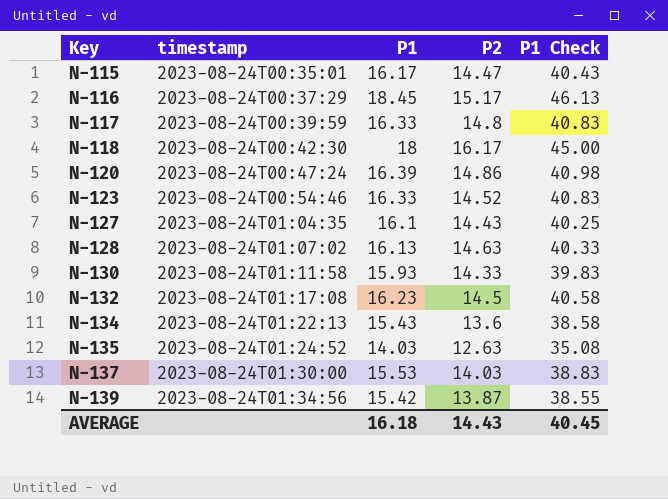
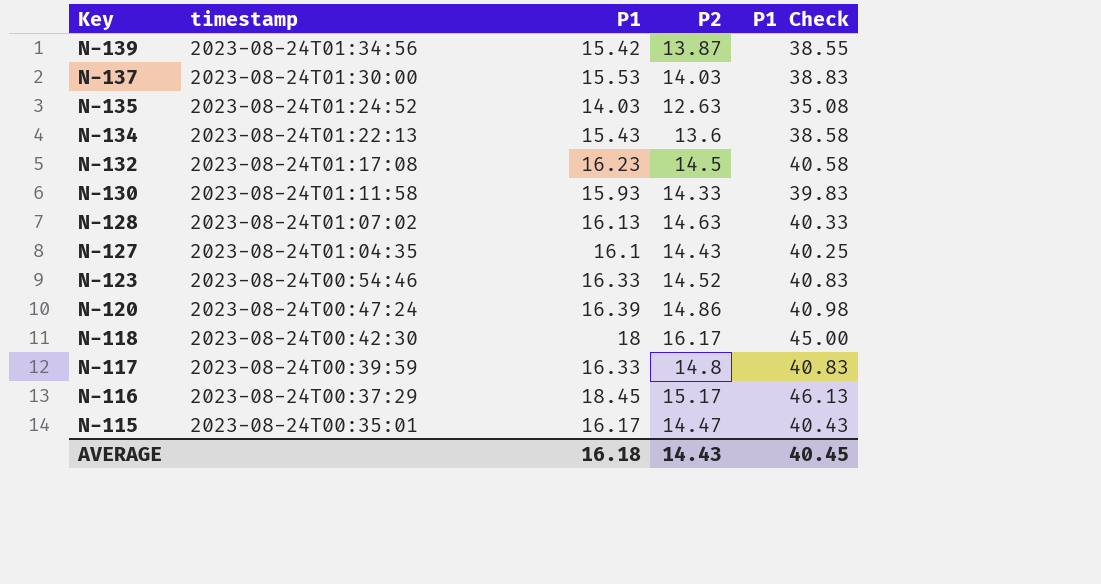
row order: Key ascending -> Key descending

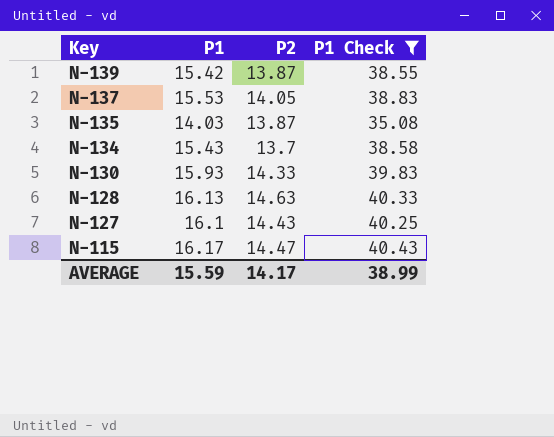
filter: none -> P1 Check <= 40.43
column timestamp | position: 2 -> none
N-137 | P2: 14.03 -> 14.05
N-135 | P2: 12.63 -> 13.87
N-134 | P2: 13.6 -> 13.7
AVERAGE | P1: 16.18 -> 15.59
AVERAGE | P2: 14.43 -> 14.17
AVERAGE | P1 Check: 40.45 -> 38.99

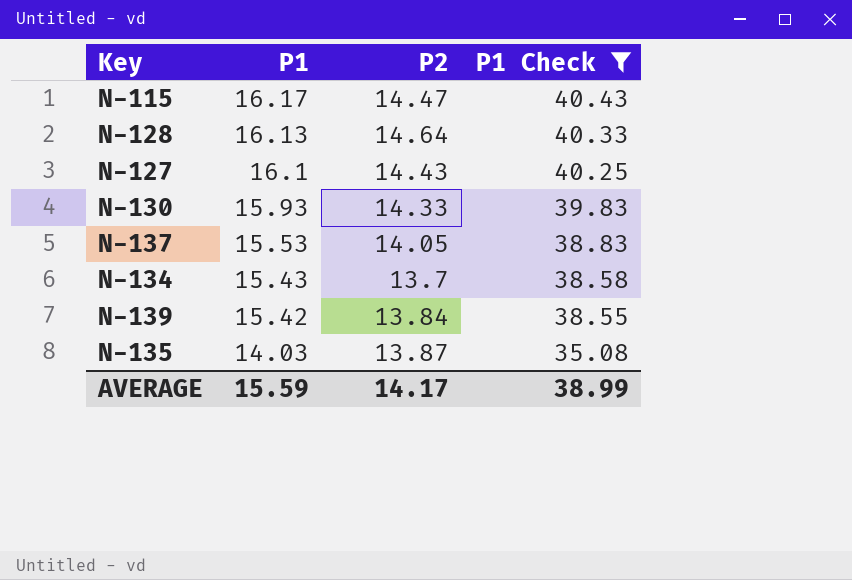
row order: Key descending -> P1 descending
N-128 | P2: 14.63 -> 14.64
N-139 | P2: 13.87 -> 13.84

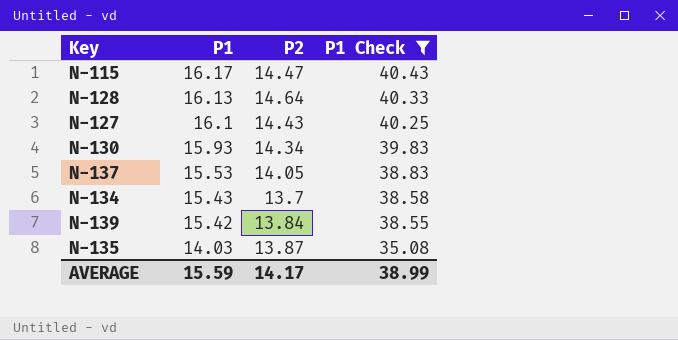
N-130 | P2: 14.33 -> 14.34

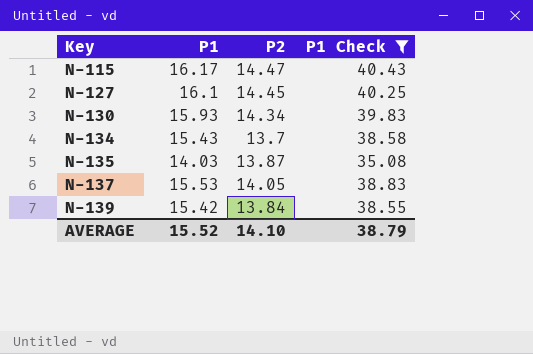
row order: P1 descending -> Key ascending
row N-128: 16.13 | 14.64 | 40.33 -> none
N-127 | P2: 14.43 -> 14.45
AVERAGE | P1: 15.59 -> 15.52
AVERAGE | P2: 14.17 -> 14.10
AVERAGE | P1 Check: 38.99 -> 38.79

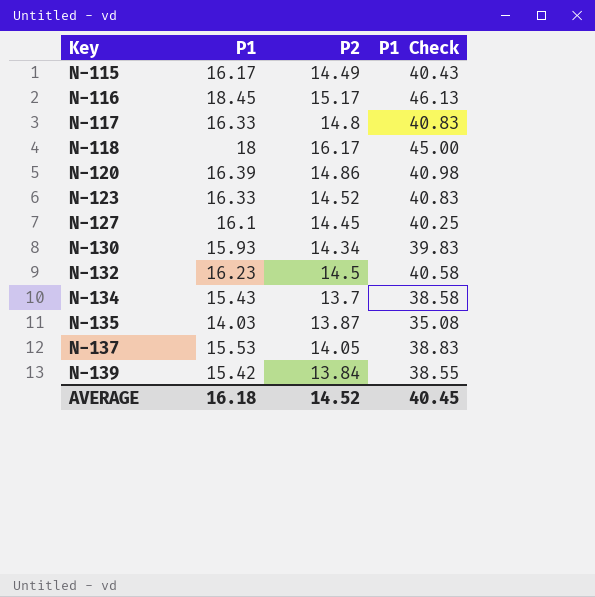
filter: P1 Check <= 40.43 -> none
N-115 | P2: 14.47 -> 14.49
AVERAGE | P1: 15.52 -> 16.18
AVERAGE | P2: 14.10 -> 14.52
AVERAGE | P1 Check: 38.79 -> 40.45

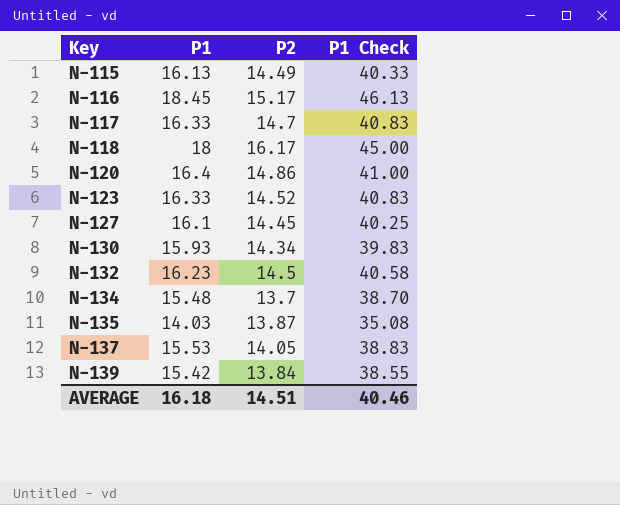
N-115 | P1: 16.17 -> 16.13
N-115 | P1 Check: 40.43 -> 40.33
N-117 | P2: 14.8 -> 14.7
N-120 | P1: 16.39 -> 16.4
N-120 | P1 Check: 40.98 -> 41.00
N-134 | P1: 15.43 -> 15.48
N-134 | P1 Check: 38.58 -> 38.70
AVERAGE | P2: 14.52 -> 14.51
AVERAGE | P1 Check: 40.45 -> 40.46

